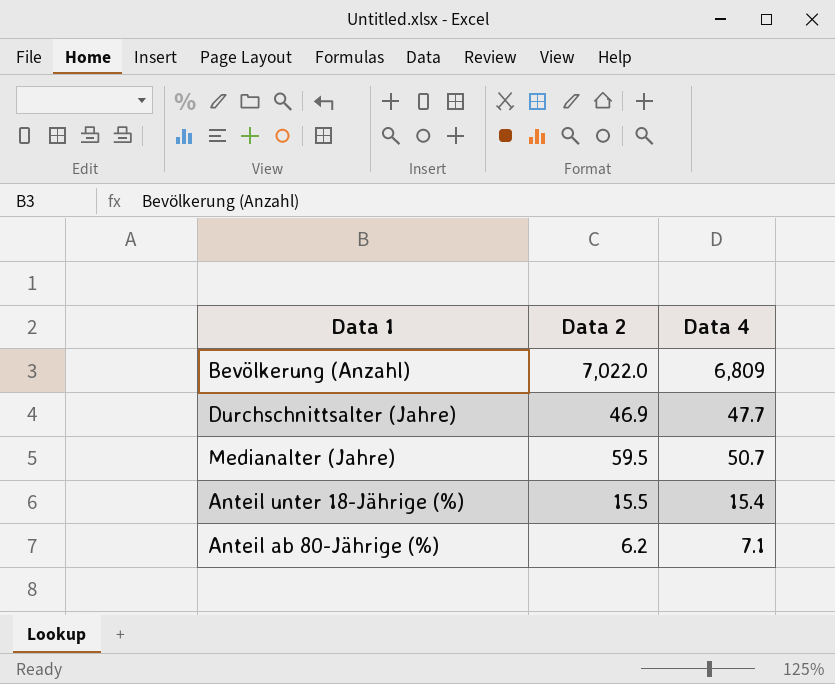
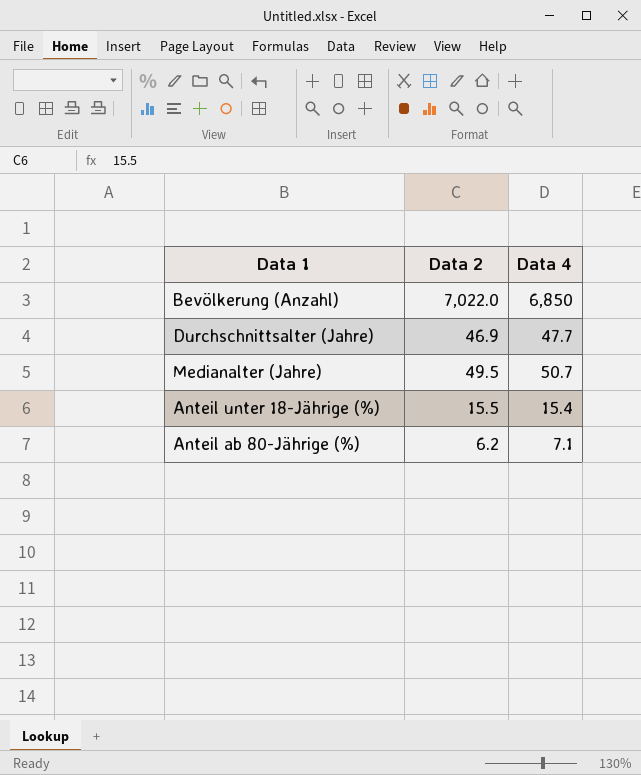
Bevölkerung (Anzahl) | Data 4: 6,809 -> 6,850
Medianalter (Jahre) | Data 2: 59.5 -> 49.5

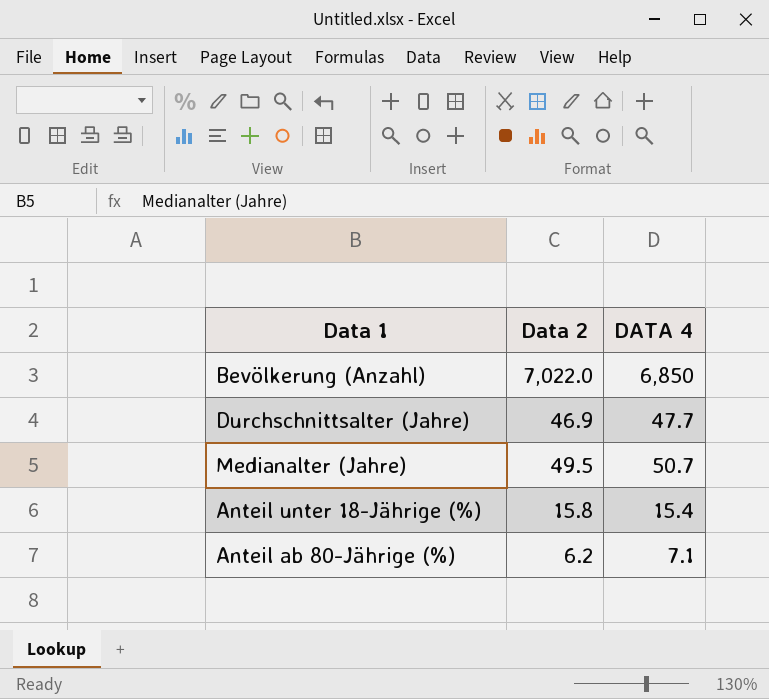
column name: Data 4 -> DATA 4
Anteil unter 18-Jährige (%) | Data 2: 15.5 -> 15.8

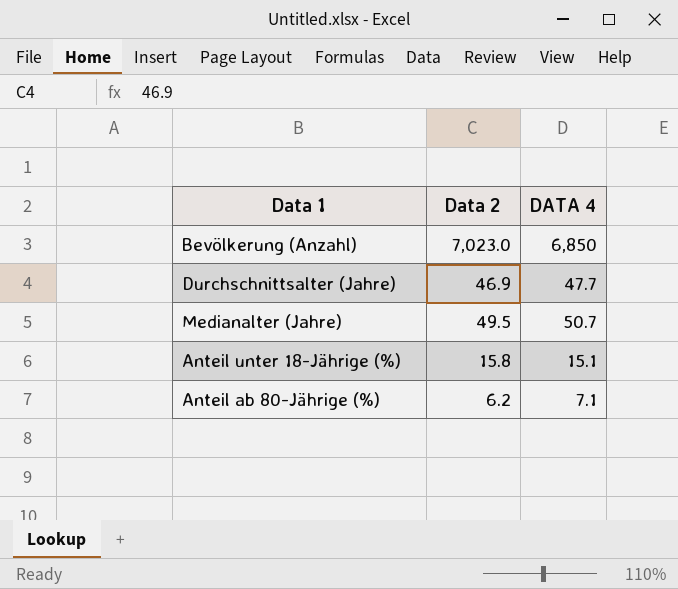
Bevölkerung (Anzahl) | Data 2: 7,022.0 -> 7,023.0
Anteil unter 18-Jährige (%) | DATA 4: 15.4 -> 15.1

